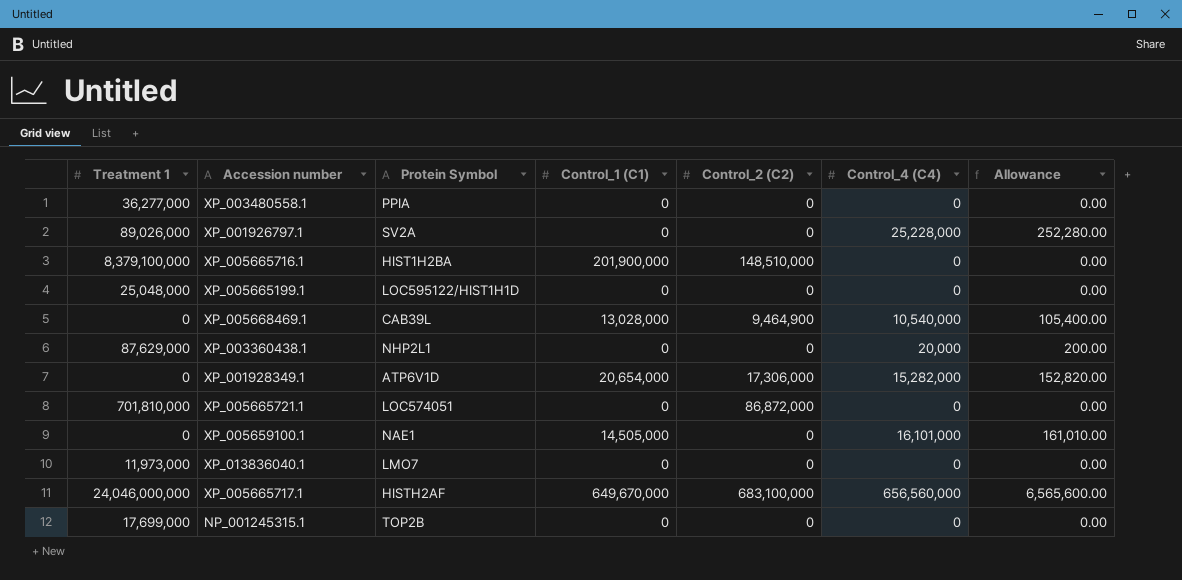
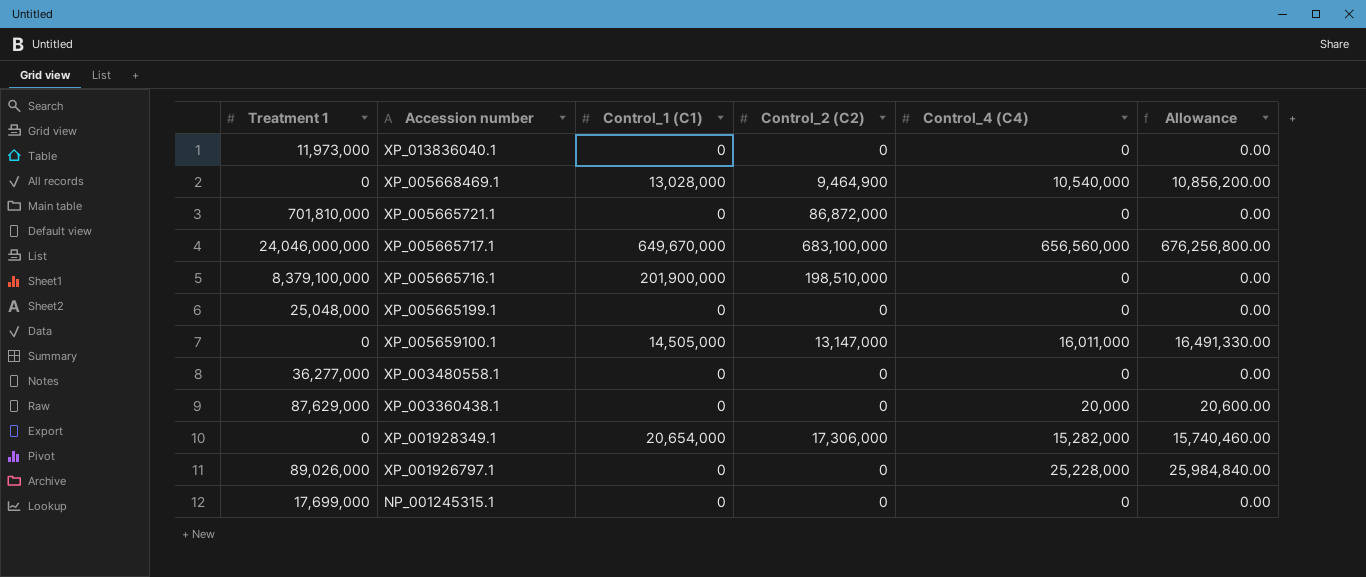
row order: none -> Accession number descending
column Protein Symbol | position: 3 -> none
column Allowance | formula: [Control_4 (C4)] * 0.01 -> [Control_4 (C4)] * 1.03
XP_005665716.1 | Control_2 (C2): 148,510,000 -> 198,510,000
XP_005659100.1 | Control_2 (C2): 0 -> 13,147,000
XP_005659100.1 | Control_4 (C4): 16,101,000 -> 16,011,000

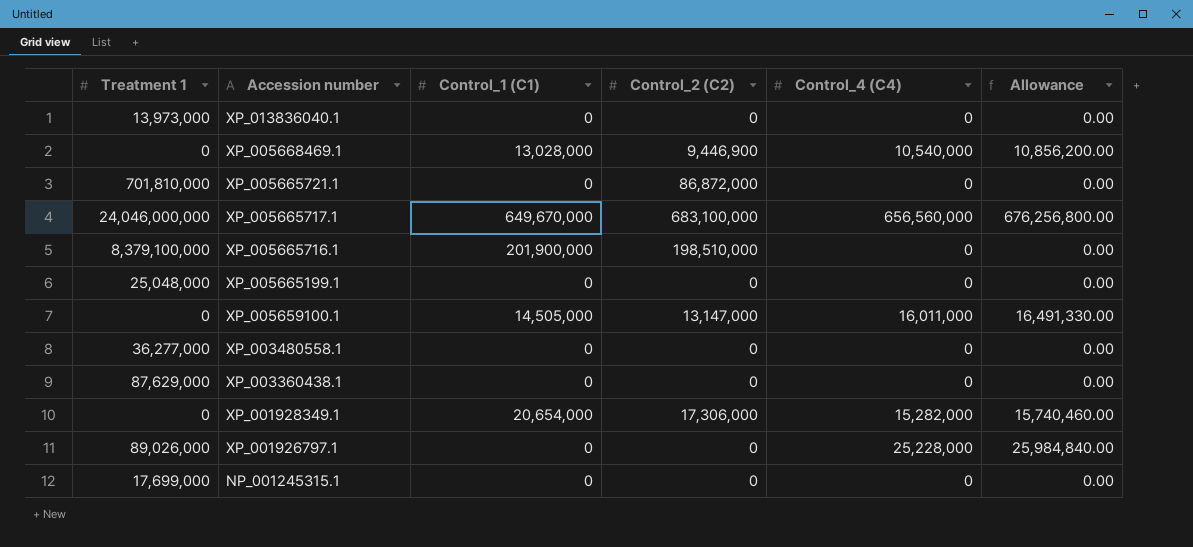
XP_013836040.1 | Treatment 1: 11,973,000 -> 13,973,000
XP_005668469.1 | Control_2 (C2): 9,464,900 -> 9,446,900
XP_003360438.1 | Control_4 (C4): 20,000 -> 0
XP_003360438.1 | Allowance: 20,600.00 -> 0.00

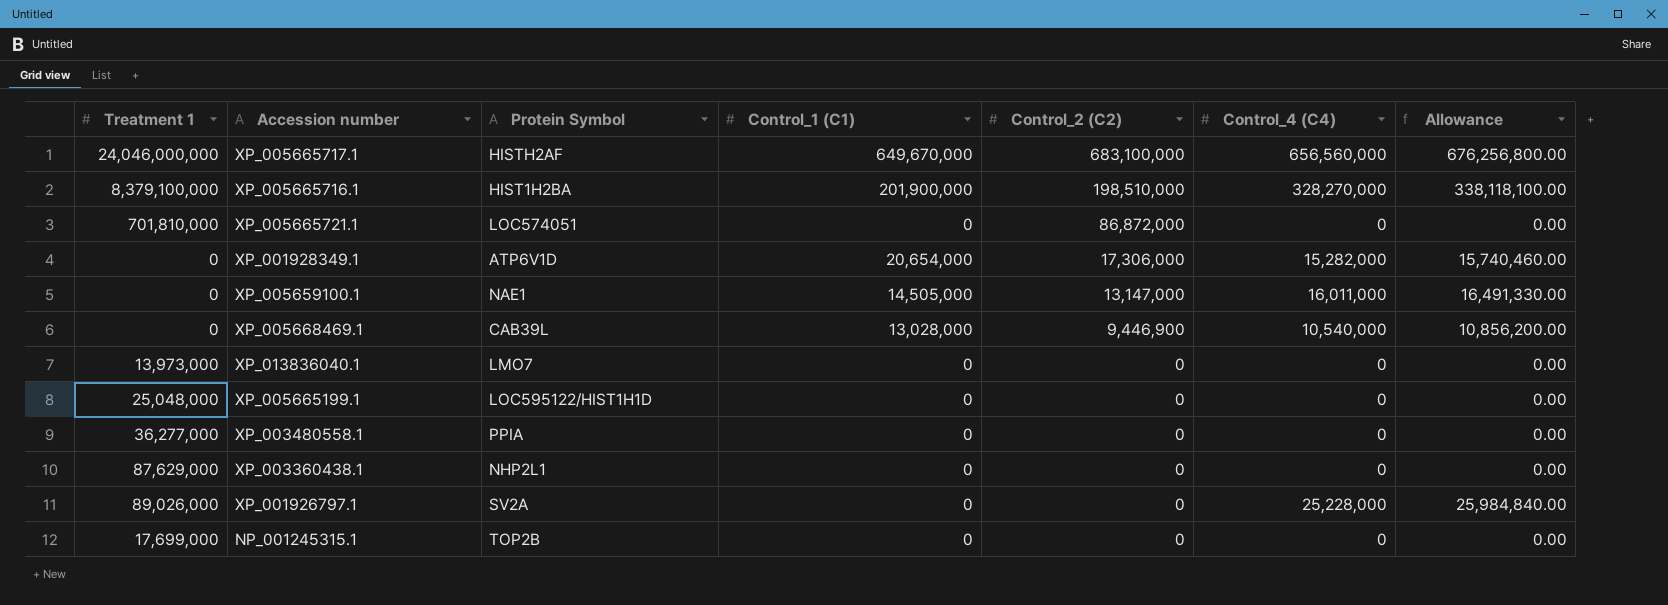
row order: Accession number descending -> Control_2 (C2) descending
column Protein Symbol | position: none -> 3
XP_005665716.1 | Control_4 (C4): 0 -> 328,270,000
XP_005665716.1 | Allowance: 0.00 -> 338,118,100.00

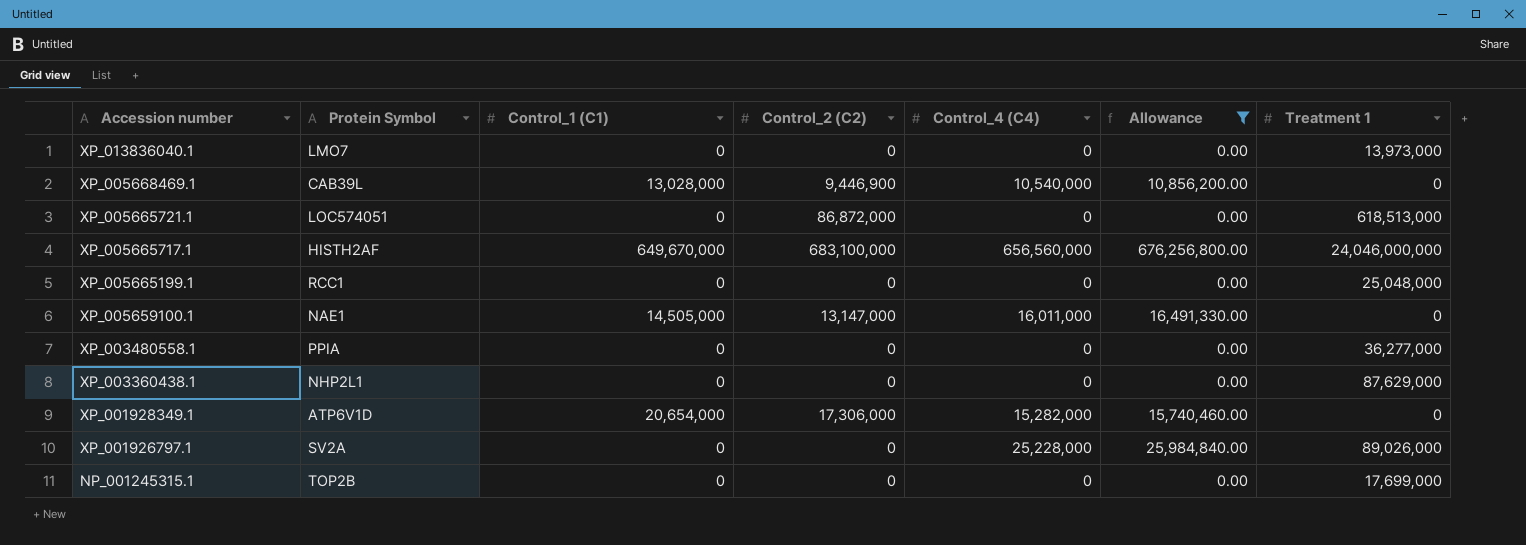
filter: none -> Allowance != 338,118,100.00
row order: Control_2 (C2) descending -> Accession number descending
column Treatment 1 | position: 1 -> 7
XP_005665721.1 | Treatment 1: 701,810,000 -> 618,513,000
XP_005665199.1 | Protein Symbol: LOC595122/HIST1H1D -> RCC1

